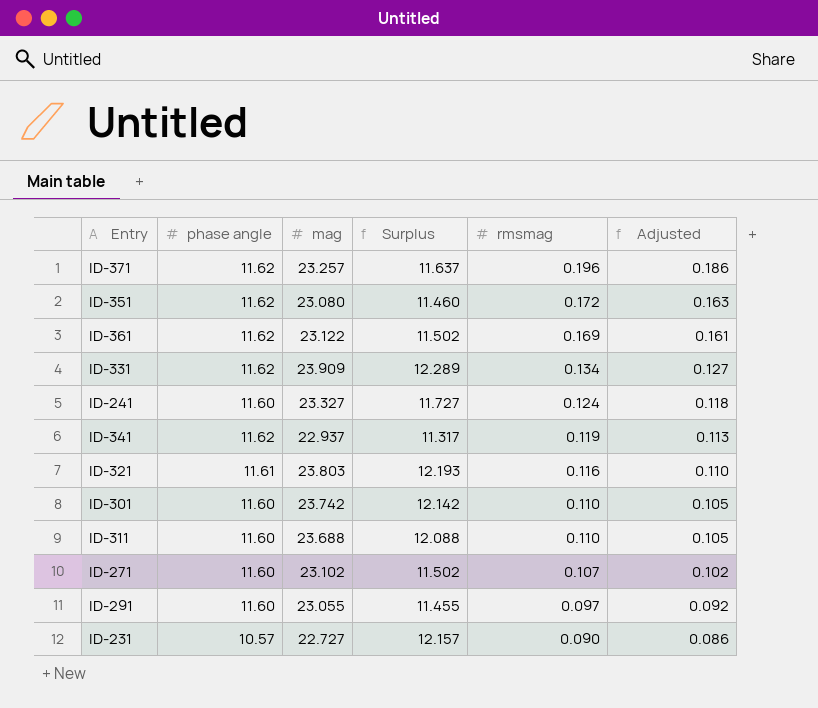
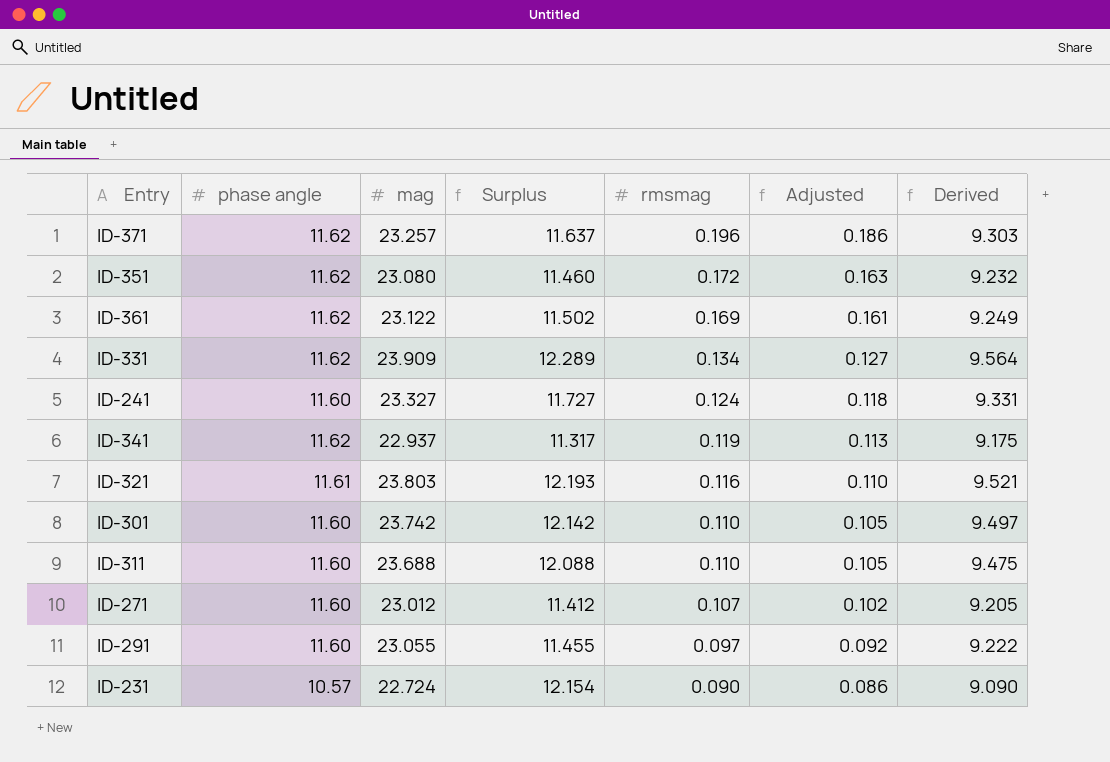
column Derived | formula: none -> [mag] * 0.4
ID-271 | mag: 23.102 -> 23.012
ID-271 | Surplus: 11.502 -> 11.412
ID-231 | mag: 22.727 -> 22.724
ID-231 | Surplus: 12.157 -> 12.154

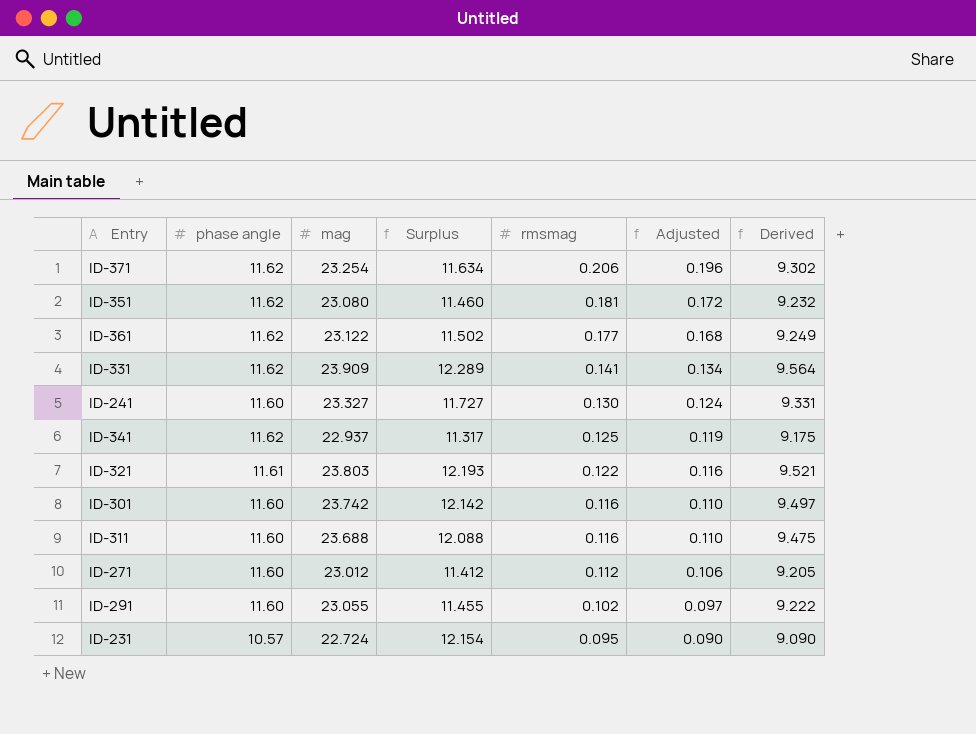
ID-371 | mag: 23.257 -> 23.254
ID-371 | Surplus: 11.637 -> 11.634
ID-371 | rmsmag: 0.196 -> 0.206
ID-371 | Adjusted: 0.186 -> 0.196
ID-371 | Derived: 9.303 -> 9.302
ID-351 | rmsmag: 0.172 -> 0.181
ID-351 | Adjusted: 0.163 -> 0.172
ID-361 | rmsmag: 0.169 -> 0.177
ID-361 | Adjusted: 0.161 -> 0.168
ID-331 | rmsmag: 0.134 -> 0.141
ID-331 | Adjusted: 0.127 -> 0.134
ID-241 | rmsmag: 0.124 -> 0.130
ID-241 | Adjusted: 0.118 -> 0.124
ID-341 | rmsmag: 0.119 -> 0.125
ID-341 | Adjusted: 0.113 -> 0.119
ID-321 | rmsmag: 0.116 -> 0.122
ID-321 | Adjusted: 0.110 -> 0.116
ID-301 | rmsmag: 0.110 -> 0.116
ID-301 | Adjusted: 0.105 -> 0.110
ID-311 | rmsmag: 0.110 -> 0.116
ID-311 | Adjusted: 0.105 -> 0.110
ID-271 | rmsmag: 0.107 -> 0.112
ID-271 | Adjusted: 0.102 -> 0.106
ID-291 | rmsmag: 0.097 -> 0.102
ID-291 | Adjusted: 0.092 -> 0.097
ID-231 | rmsmag: 0.090 -> 0.095
ID-231 | Adjusted: 0.086 -> 0.090

